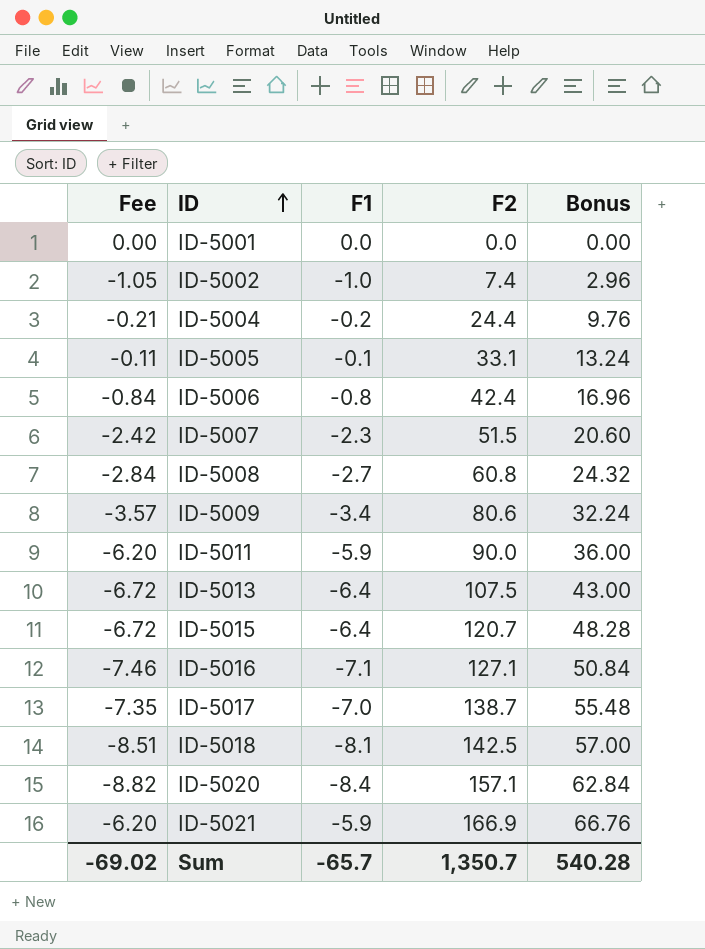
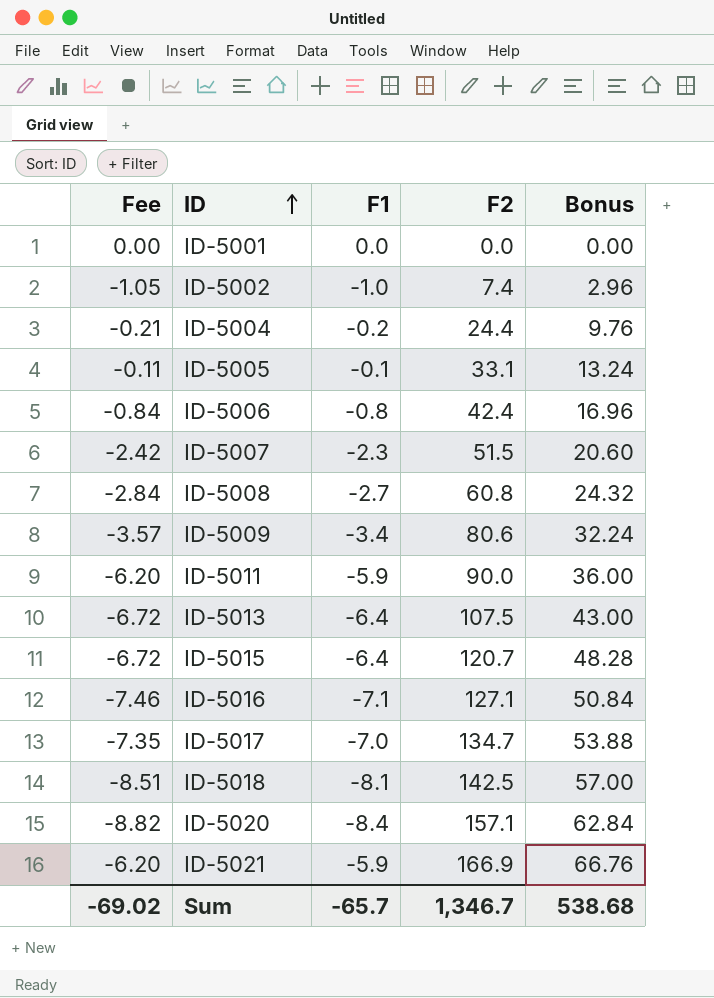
ID-5017 | F2: 138.7 -> 134.7
ID-5017 | Bonus: 55.48 -> 53.88
Sum | F2: 1,350.7 -> 1,346.7
Sum | Bonus: 540.28 -> 538.68

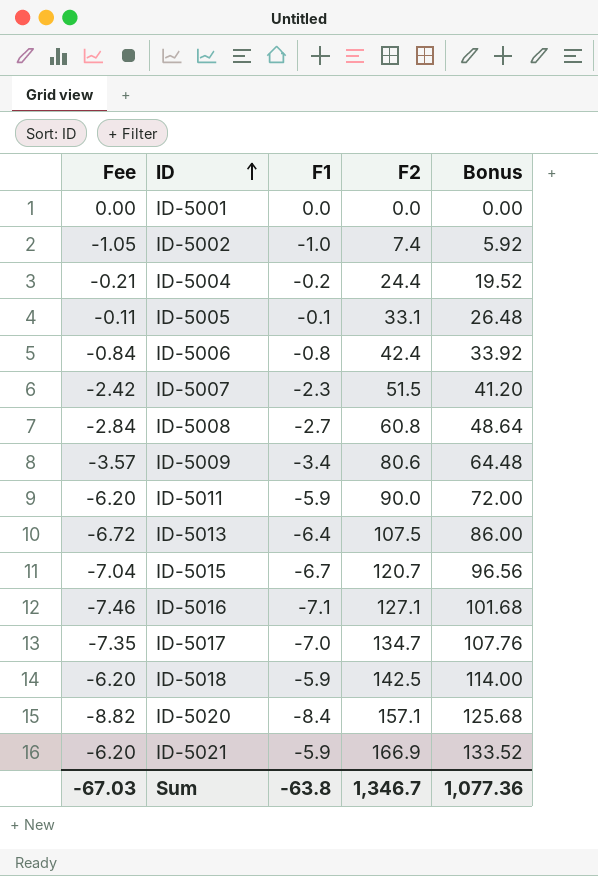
column Bonus | formula: [F2] * 0.4 -> [F2] * 0.8
ID-5015 | Fee: -6.72 -> -7.04
ID-5015 | F1: -6.4 -> -6.7
ID-5018 | Fee: -8.51 -> -6.20
ID-5018 | F1: -8.1 -> -5.9
Sum | Fee: -69.02 -> -67.03
Sum | F1: -65.7 -> -63.8
Sum | Bonus: 538.68 -> 1,077.36

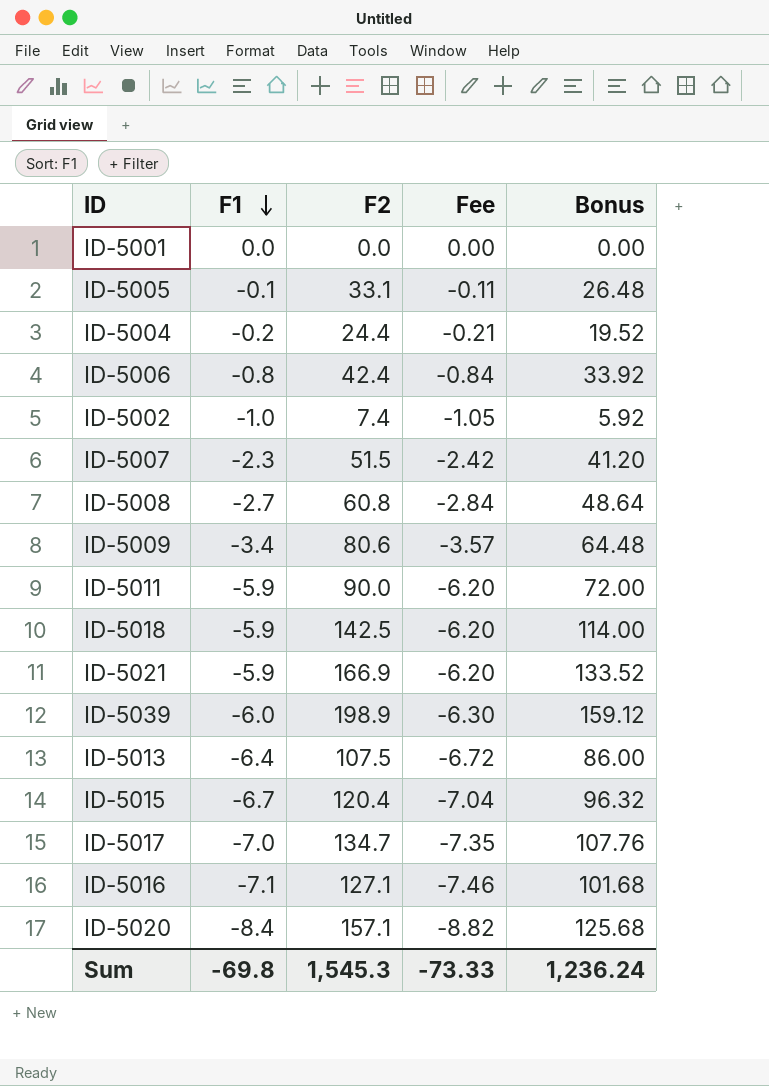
row order: ID ascending -> F1 descending
column Fee | position: 1 -> 4
row ID-5039: none -> -6.0 | 198.9 | -6.30 | 159.12
ID-5015 | F2: 120.7 -> 120.4
ID-5015 | Bonus: 96.56 -> 96.32
Sum | F1: -63.8 -> -69.8
Sum | F2: 1,346.7 -> 1,545.3
Sum | Fee: -67.03 -> -73.33
Sum | Bonus: 1,077.36 -> 1,236.24

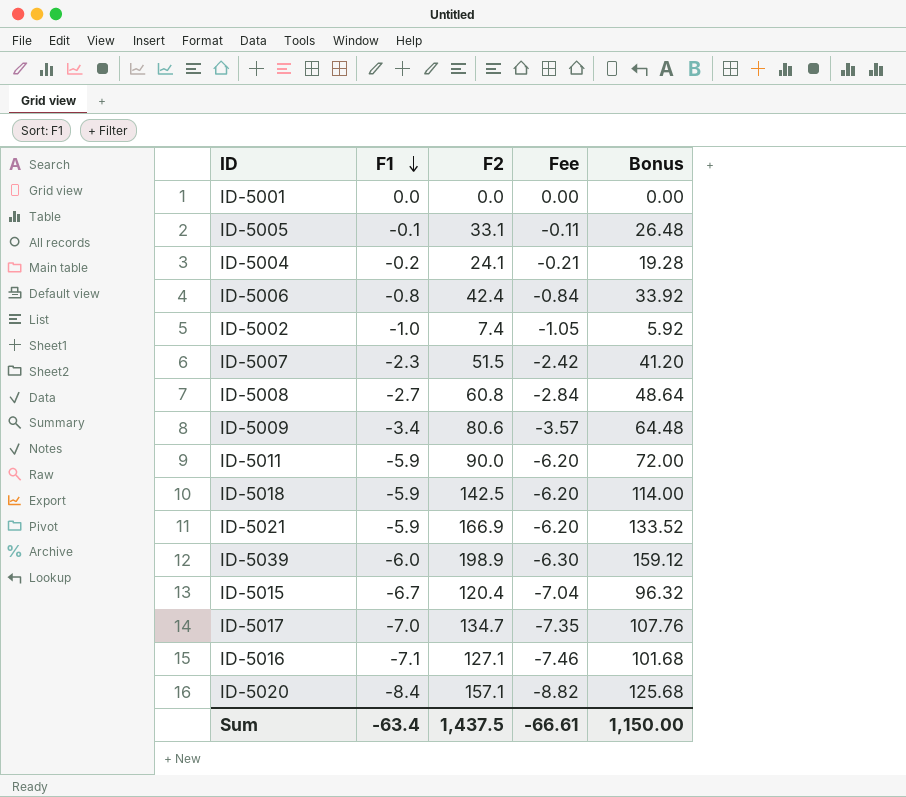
row ID-5013: -6.4 | 107.5 | -6.72 | 86.00 -> none
ID-5004 | F2: 24.4 -> 24.1
ID-5004 | Bonus: 19.52 -> 19.28
Sum | F1: -69.8 -> -63.4
Sum | F2: 1,545.3 -> 1,437.5
Sum | Fee: -73.33 -> -66.61
Sum | Bonus: 1,236.24 -> 1,150.00

